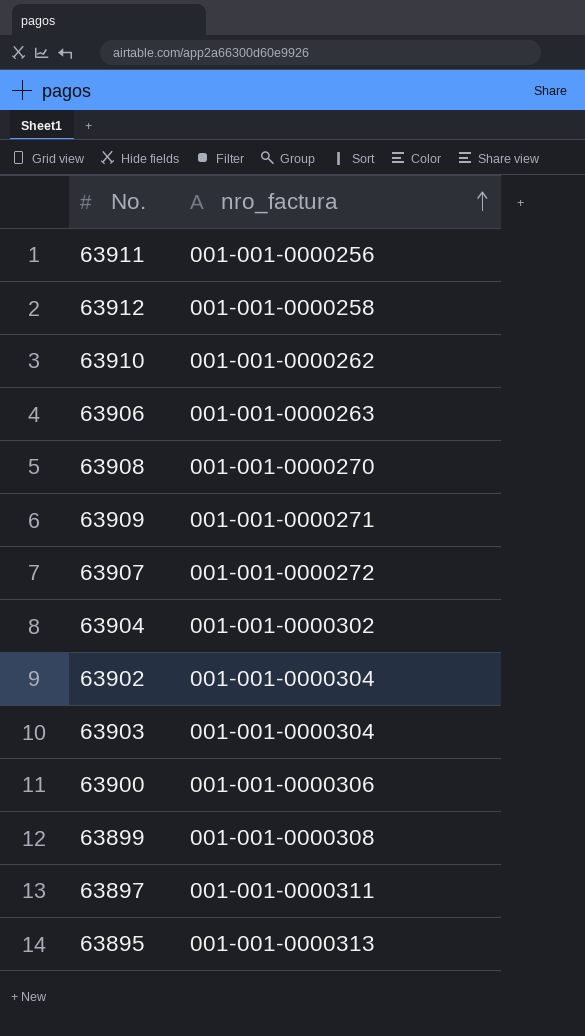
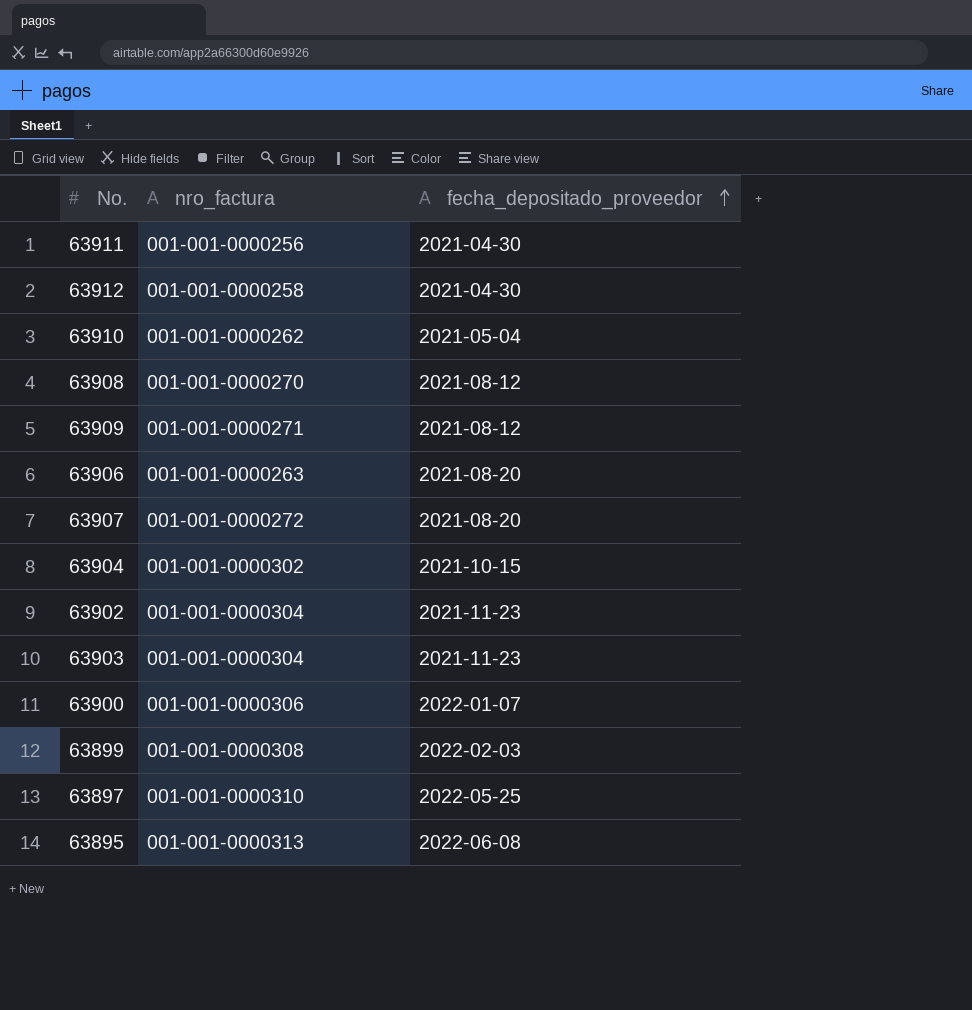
row order: nro_factura ascending -> fecha_depositado_proveedor ascending
column fecha_depositado_proveedor | position: none -> 3
63897 | nro_factura: 001-001-0000311 -> 001-001-0000310

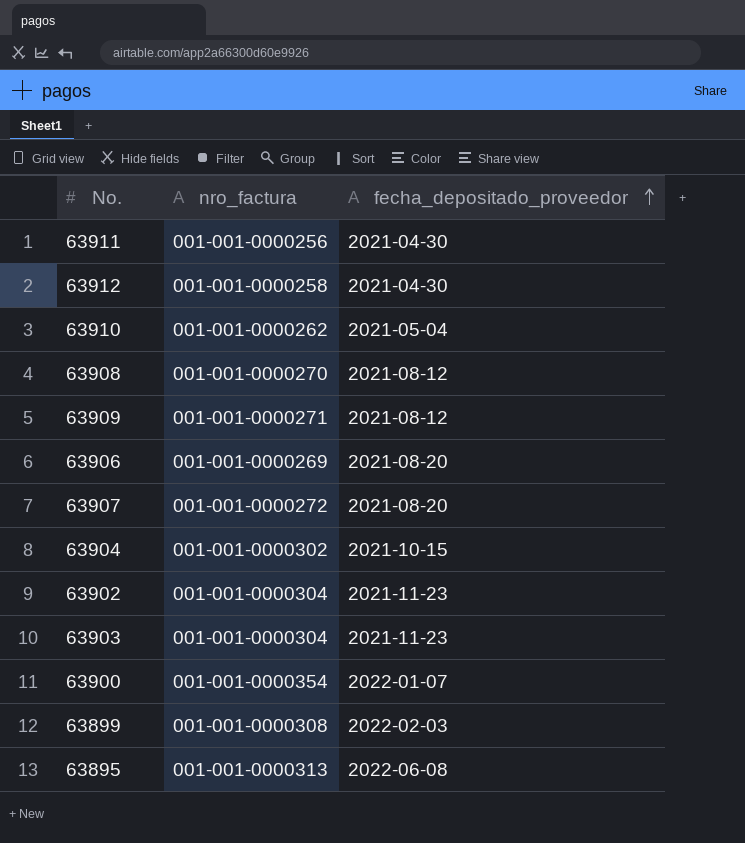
row 63897: 001-001-0000310 | 2022-05-25 -> none
63906 | nro_factura: 001-001-0000263 -> 001-001-0000269
63900 | nro_factura: 001-001-0000306 -> 001-001-0000354

